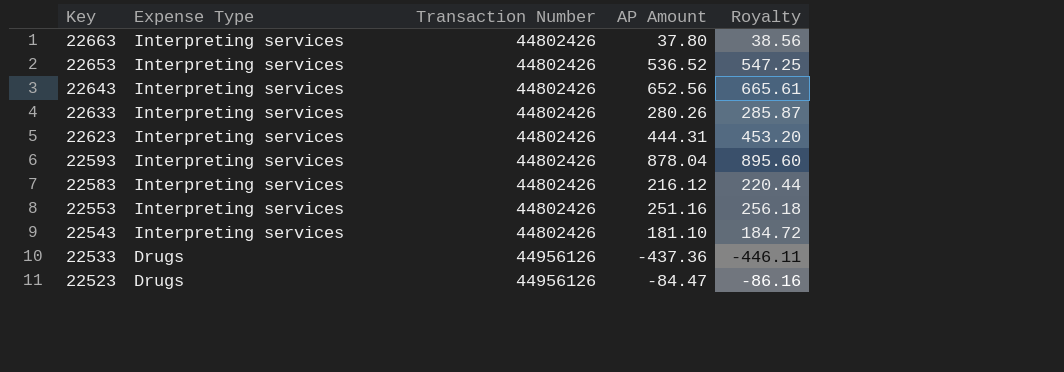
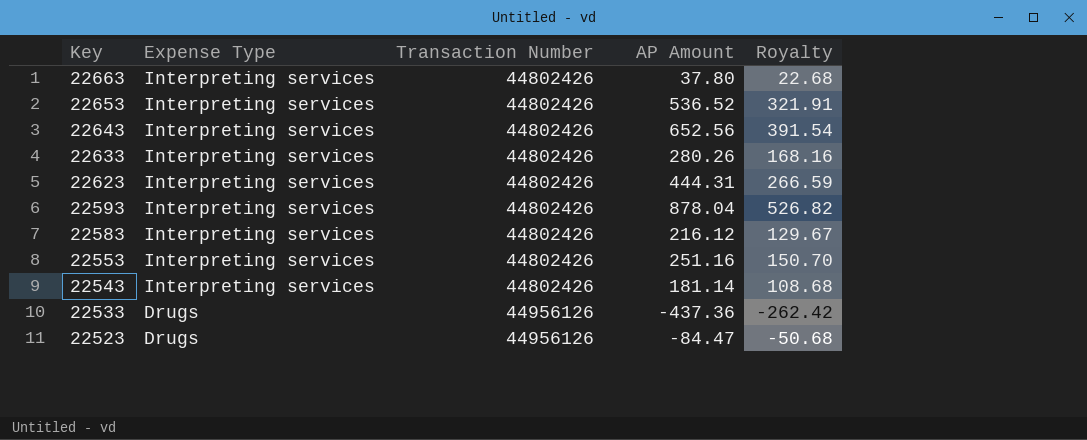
column Royalty | formula: [AP Amount] * 1.02 -> [AP Amount] * 0.6
22543 | AP Amount: 181.10 -> 181.14

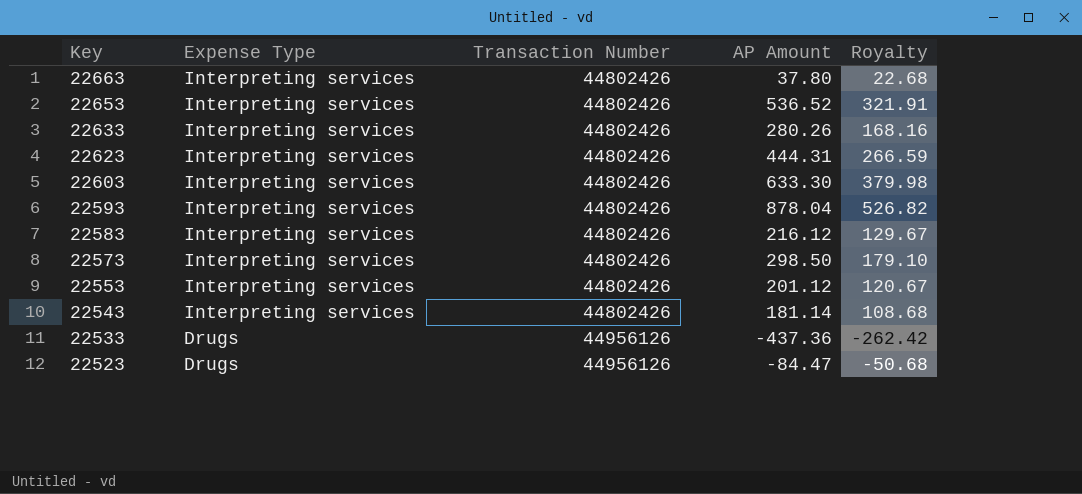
row 22643: Interpreting services | 44802426 | 652.56 | 391.54 -> none
row 22603: none -> Interpreting services | 44802426 | 633.30 | 379.98
row 22573: none -> Interpreting services | 44802426 | 298.50 | 179.10
22553 | AP Amount: 251.16 -> 201.12
22553 | Royalty: 150.70 -> 120.67

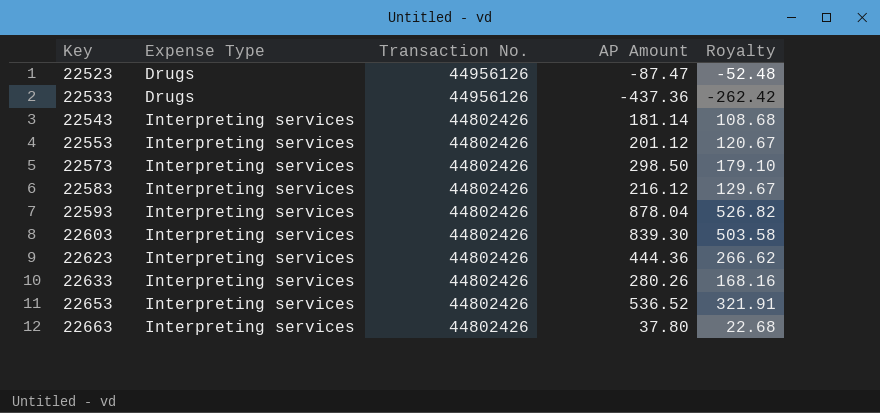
row order: Key descending -> Key ascending
column name: Transaction Number -> Transaction No.
22523 | AP Amount: -84.47 -> -87.47
22523 | Royalty: -50.68 -> -52.48
22603 | AP Amount: 633.30 -> 839.30
22603 | Royalty: 379.98 -> 503.58
22623 | AP Amount: 444.31 -> 444.36
22623 | Royalty: 266.59 -> 266.62

